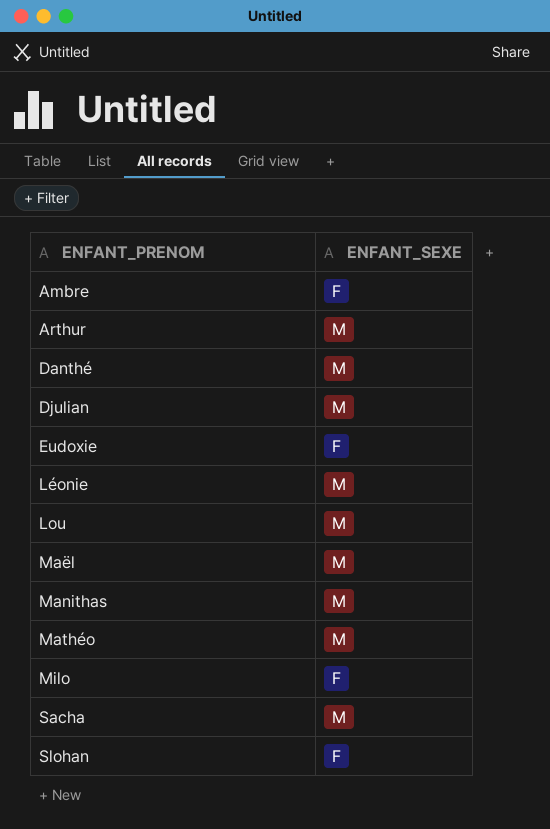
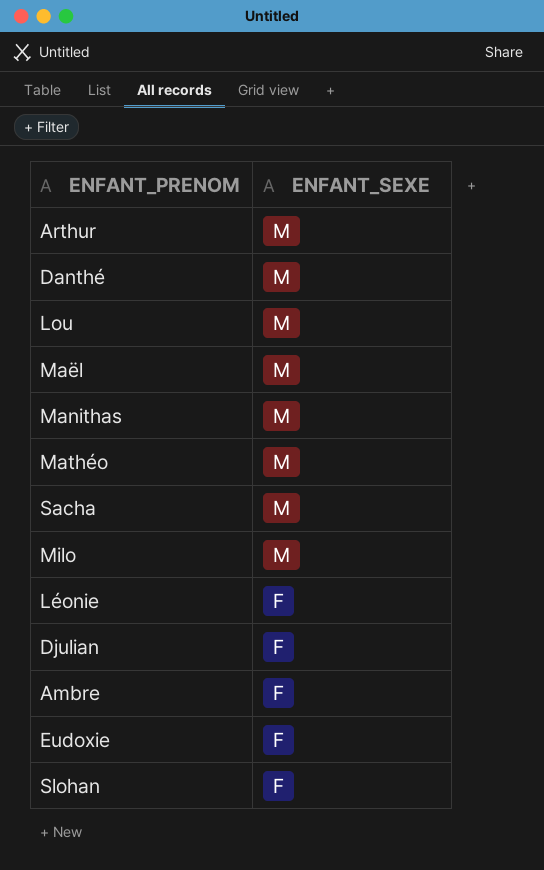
row order: ENFANT_PRENOM ascending -> ENFANT_SEXE descending
Milo | ENFANT_SEXE: F -> M
Léonie | ENFANT_SEXE: M -> F
Djulian | ENFANT_SEXE: M -> F

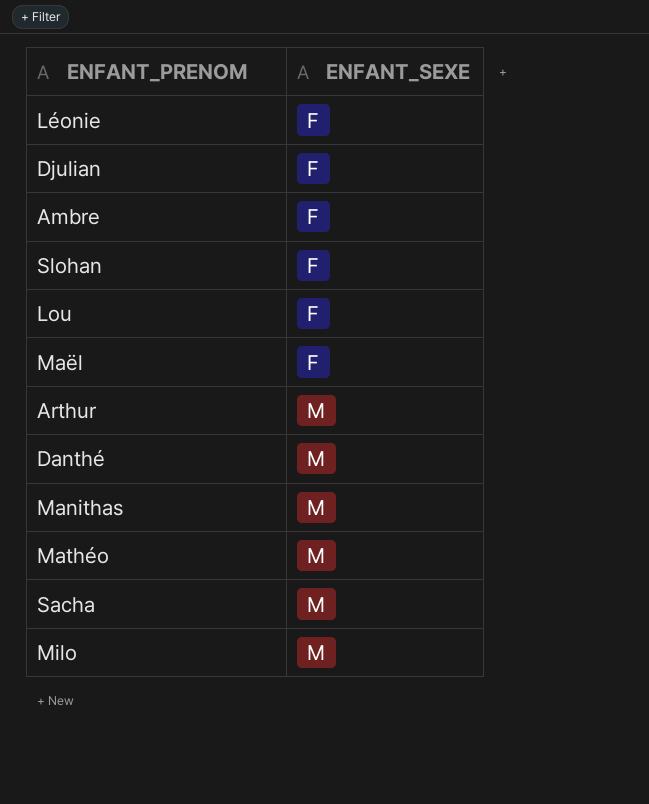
row order: ENFANT_SEXE descending -> ENFANT_SEXE ascending
row Eudoxie: F -> none
Lou | ENFANT_SEXE: M -> F
Maël | ENFANT_SEXE: M -> F

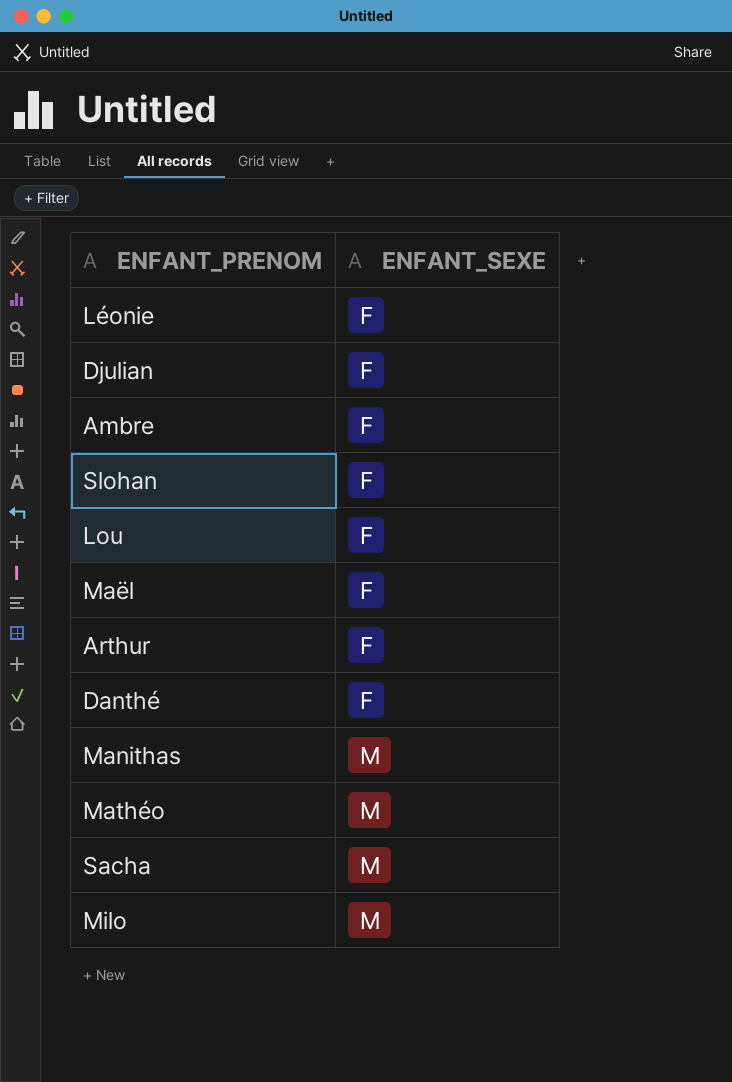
Arthur | ENFANT_SEXE: M -> F
Danthé | ENFANT_SEXE: M -> F

